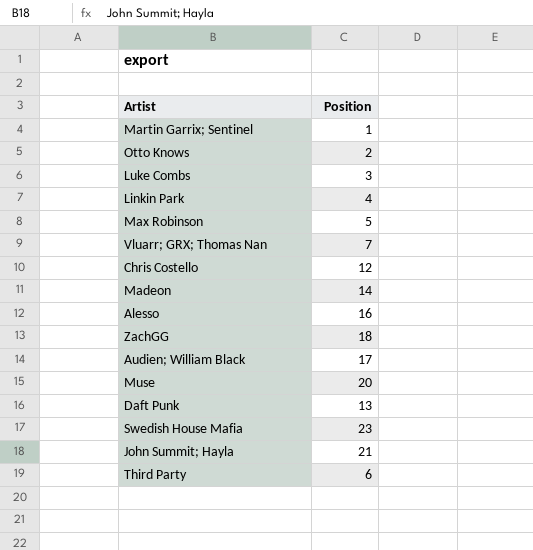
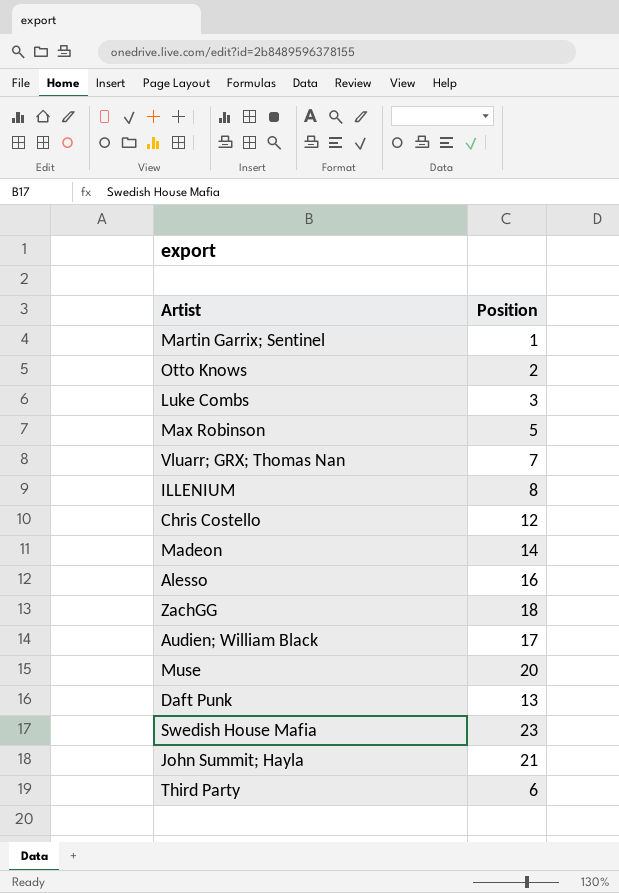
row Linkin Park: 4 -> none
row ILLENIUM: none -> 8

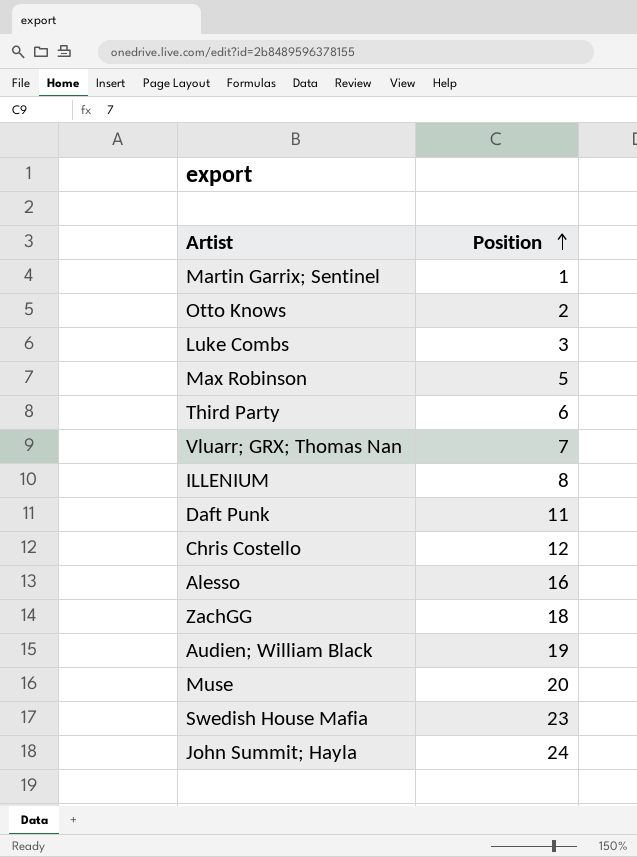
row order: none -> Position ascending
row Madeon: 14 -> none
Daft Punk | Position: 13 -> 11
Audien; William Black | Position: 17 -> 19
John Summit; Hayla | Position: 21 -> 24

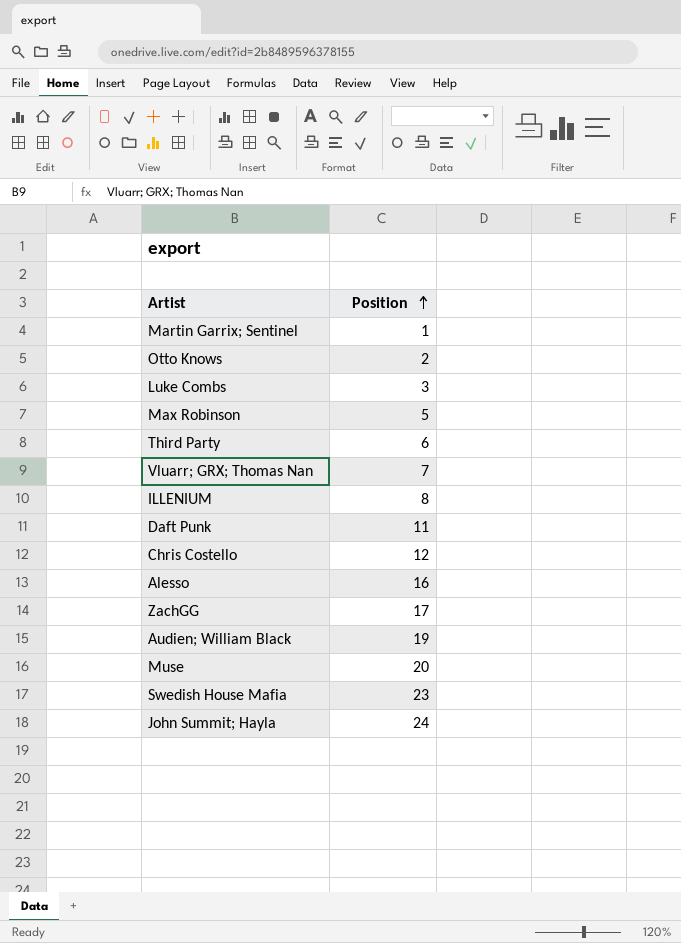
ZachGG | Position: 18 -> 17

